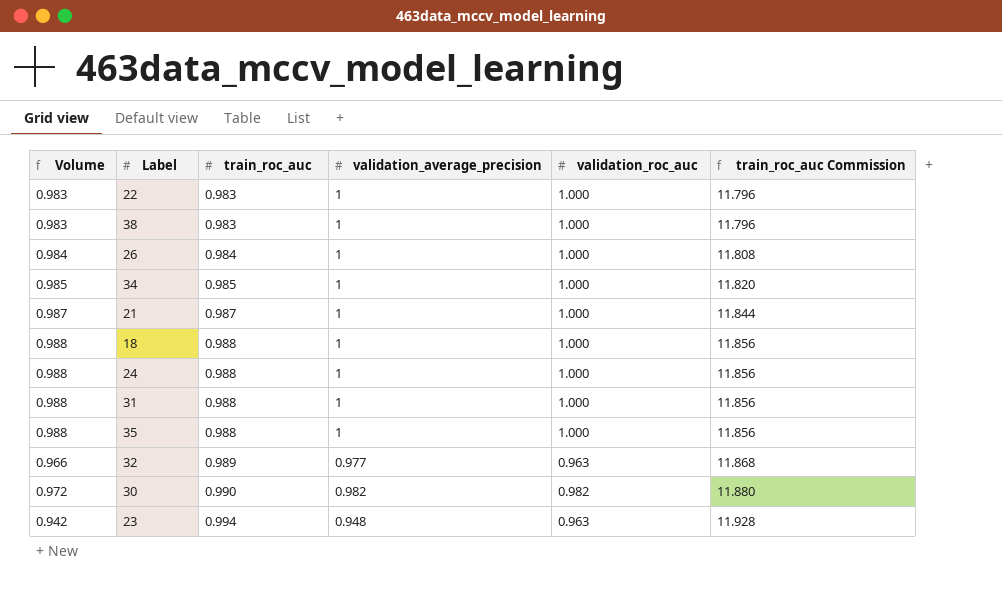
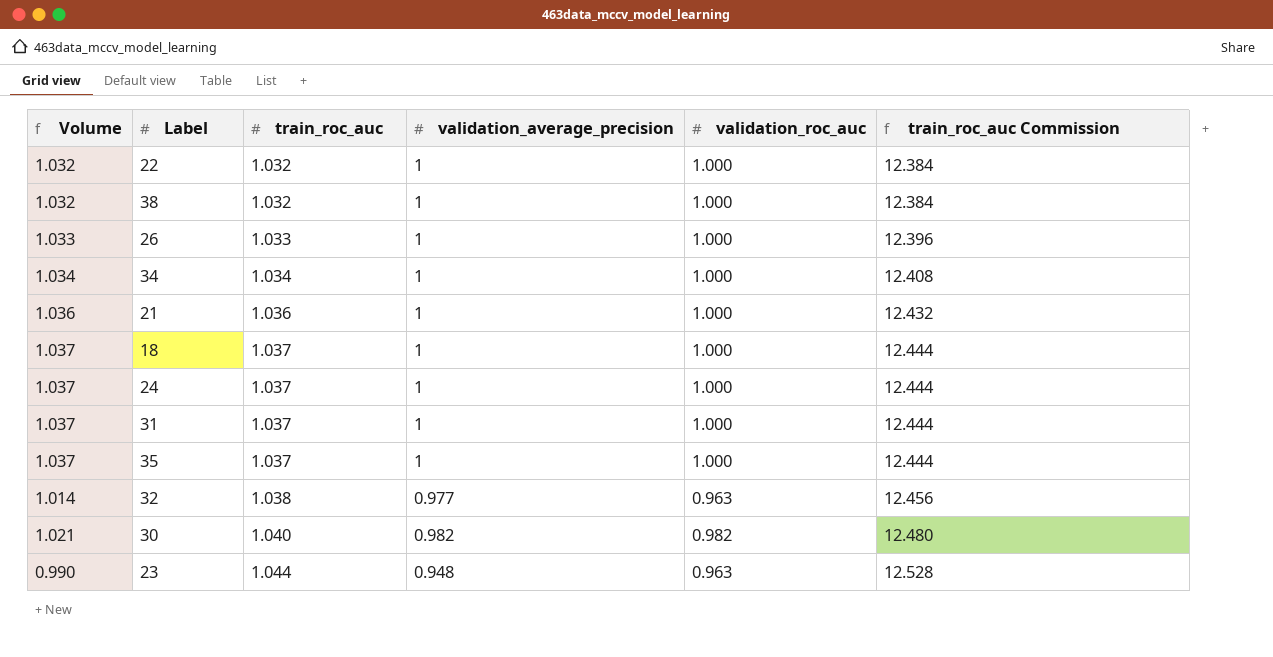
22 | Volume: 0.983 -> 1.032
22 | train_roc_auc: 0.983 -> 1.032
22 | train_roc_auc Commission: 11.796 -> 12.384
38 | Volume: 0.983 -> 1.032
38 | train_roc_auc: 0.983 -> 1.032
38 | train_roc_auc Commission: 11.796 -> 12.384
26 | Volume: 0.984 -> 1.033
26 | train_roc_auc: 0.984 -> 1.033
26 | train_roc_auc Commission: 11.808 -> 12.396
34 | Volume: 0.985 -> 1.034
34 | train_roc_auc: 0.985 -> 1.034
34 | train_roc_auc Commission: 11.820 -> 12.408
21 | Volume: 0.987 -> 1.036
21 | train_roc_auc: 0.987 -> 1.036
21 | train_roc_auc Commission: 11.844 -> 12.432
18 | Volume: 0.988 -> 1.037
18 | train_roc_auc: 0.988 -> 1.037
18 | train_roc_auc Commission: 11.856 -> 12.444
24 | Volume: 0.988 -> 1.037
24 | train_roc_auc: 0.988 -> 1.037
24 | train_roc_auc Commission: 11.856 -> 12.444
31 | Volume: 0.988 -> 1.037
31 | train_roc_auc: 0.988 -> 1.037
31 | train_roc_auc Commission: 11.856 -> 12.444
35 | Volume: 0.988 -> 1.037
35 | train_roc_auc: 0.988 -> 1.037
35 | train_roc_auc Commission: 11.856 -> 12.444
32 | Volume: 0.966 -> 1.014
32 | train_roc_auc: 0.989 -> 1.038
32 | train_roc_auc Commission: 11.868 -> 12.456
30 | Volume: 0.972 -> 1.021
30 | train_roc_auc: 0.990 -> 1.040
30 | train_roc_auc Commission: 11.880 -> 12.480
23 | Volume: 0.942 -> 0.990
23 | train_roc_auc: 0.994 -> 1.044
23 | train_roc_auc Commission: 11.928 -> 12.528

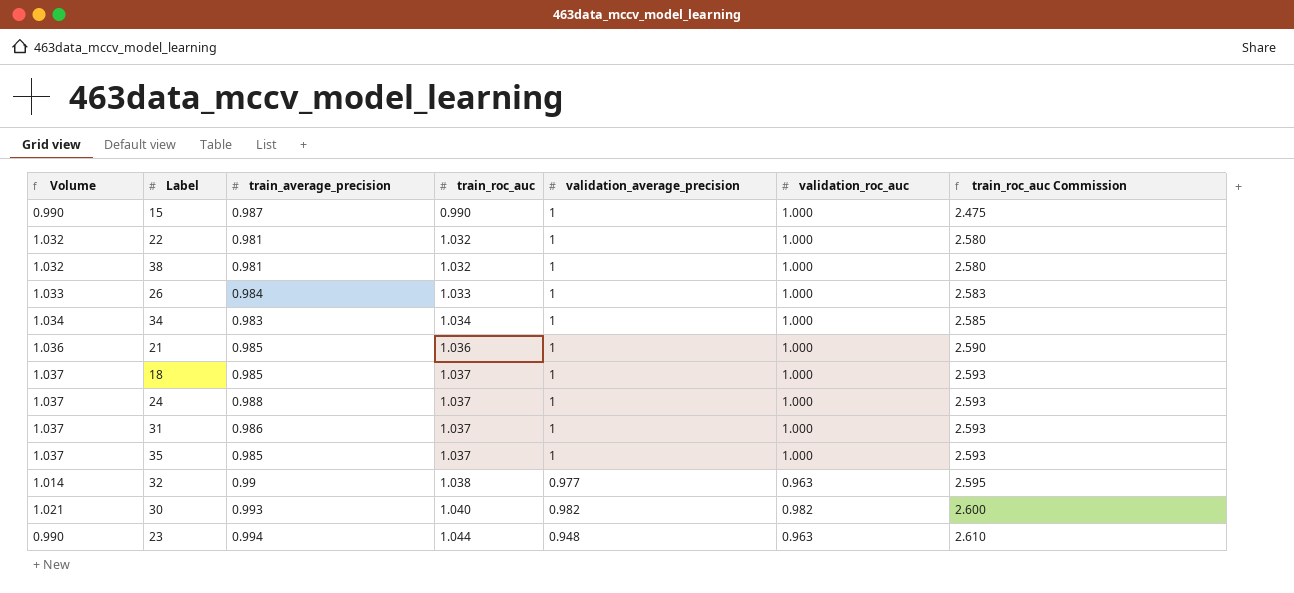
column train_average_precision | position: none -> 3
column train_roc_auc Commission | formula: [train_roc_auc] * 12 -> [train_roc_auc] * 2.5
row 15: none -> 0.990 | 0.987 | 0.990 | 1 | 1.000 | 2.475

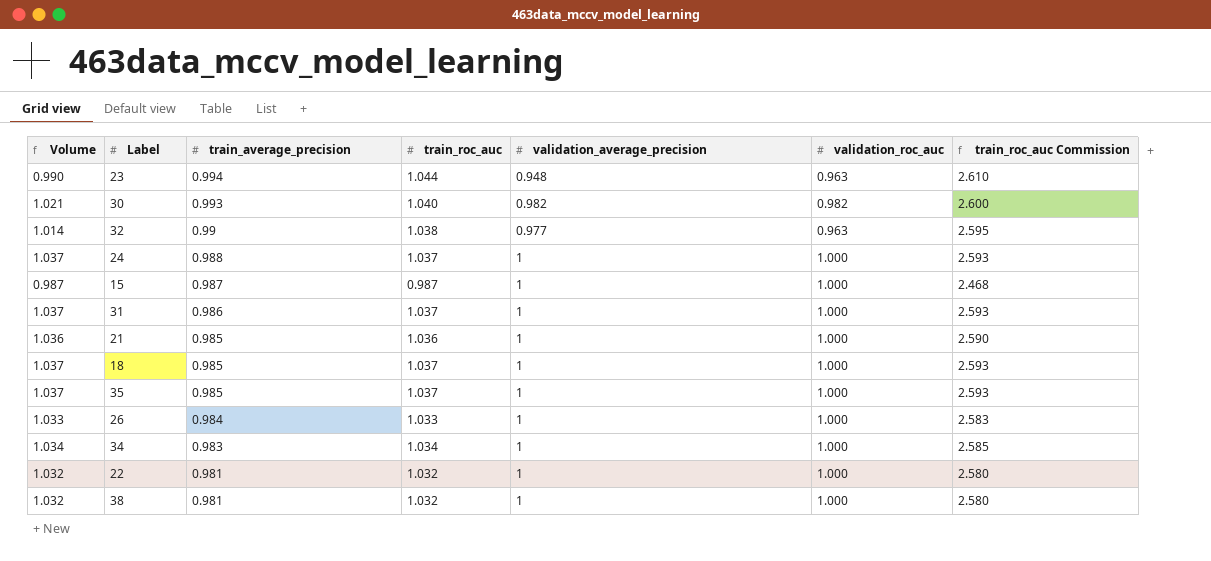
row order: train_roc_auc ascending -> train_average_precision descending
15 | Volume: 0.990 -> 0.987
15 | train_roc_auc: 0.990 -> 0.987
15 | train_roc_auc Commission: 2.475 -> 2.468

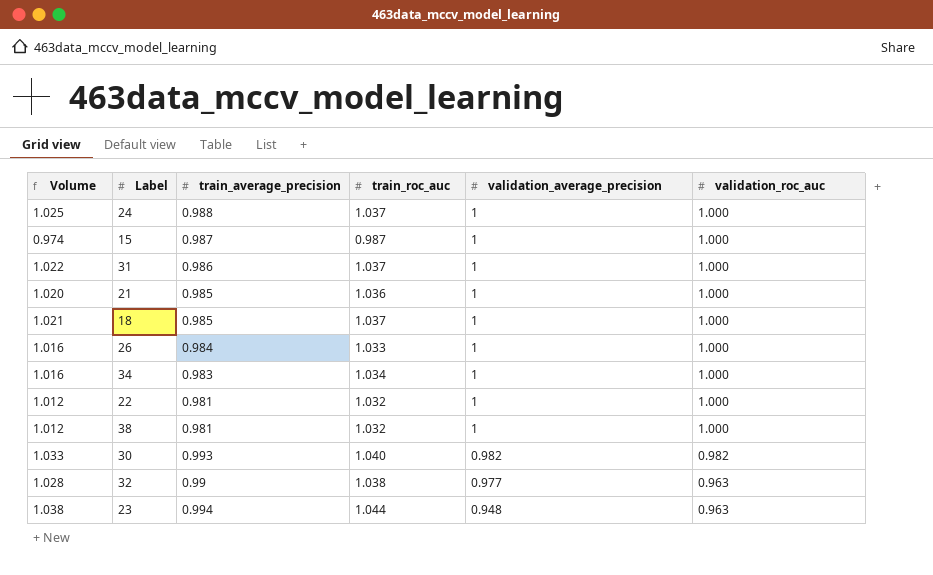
row order: train_average_precision descending -> validation_average_precision descending
column train_roc_auc Commission | formula: [train_roc_auc] * 2.5 -> none
column Volume | formula: [train_roc_auc] * [validation_average_precision] -> [train_average_precision] * [train_roc_auc]
row 35: 1.037 | 0.985 | 1.037 | 1 | 1.000 | 2.593 -> none

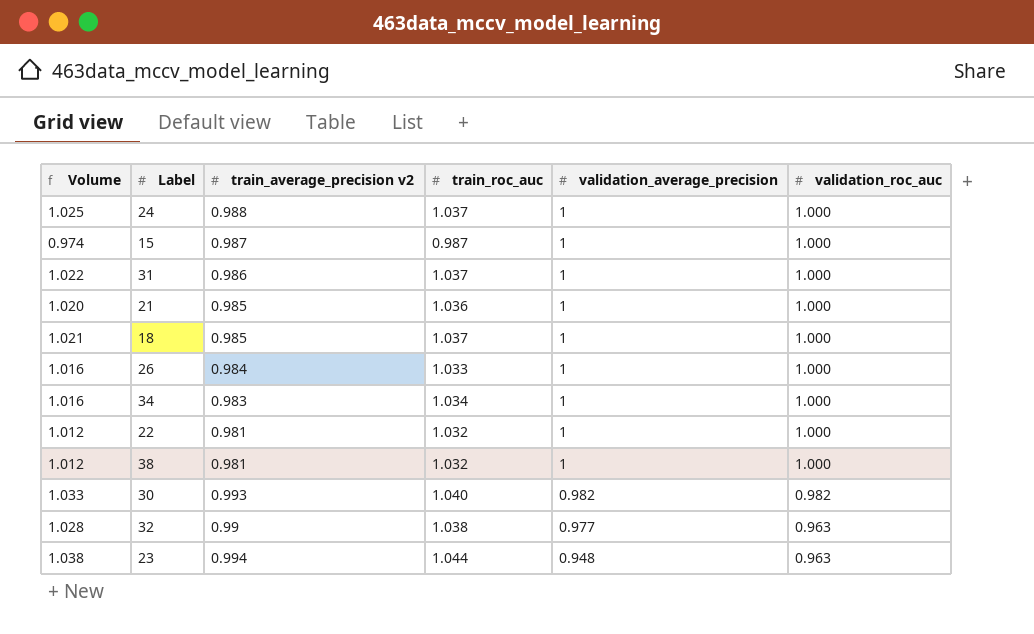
column name: train_average_precision -> train_average_precision v2

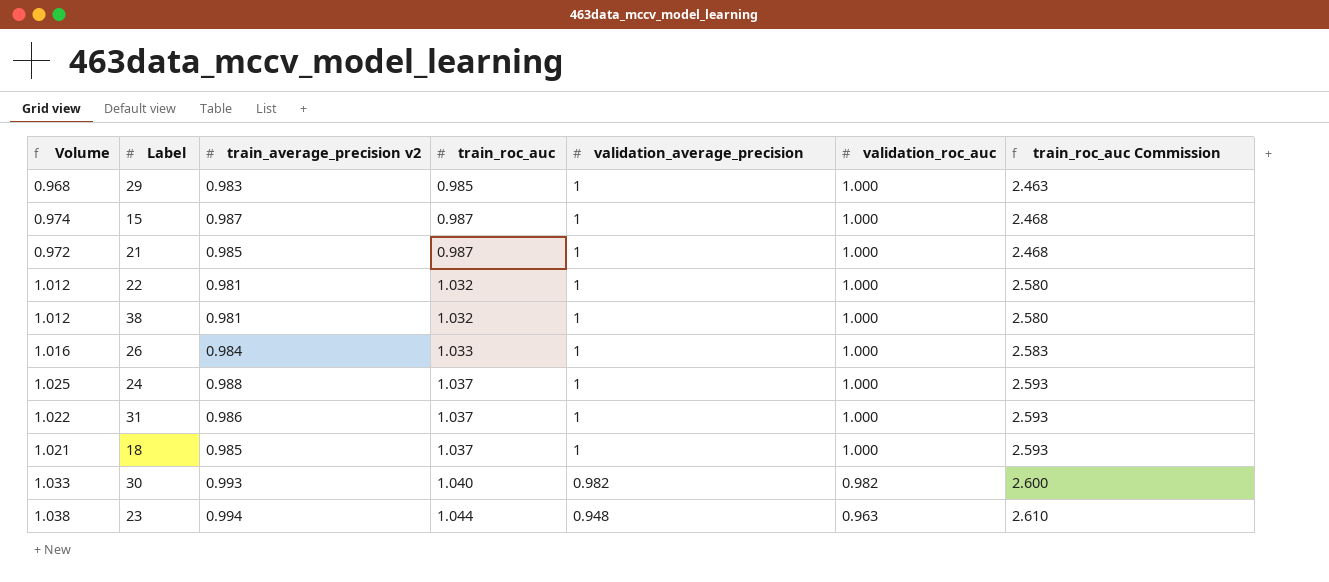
row order: validation_average_precision descending -> train_roc_auc ascending
column train_roc_auc Commission | formula: none -> [train_roc_auc] * 2.5
row 34: 1.016 | 0.983 | 1.034 | 1 | 1.000 -> none
row 32: 1.028 | 0.99 | 1.038 | 0.977 | 0.963 -> none
row 29: none -> 0.968 | 0.983 | 0.985 | 1 | 1.000 | 2.463
21 | Volume: 1.020 -> 0.972
21 | train_roc_auc: 1.036 -> 0.987

